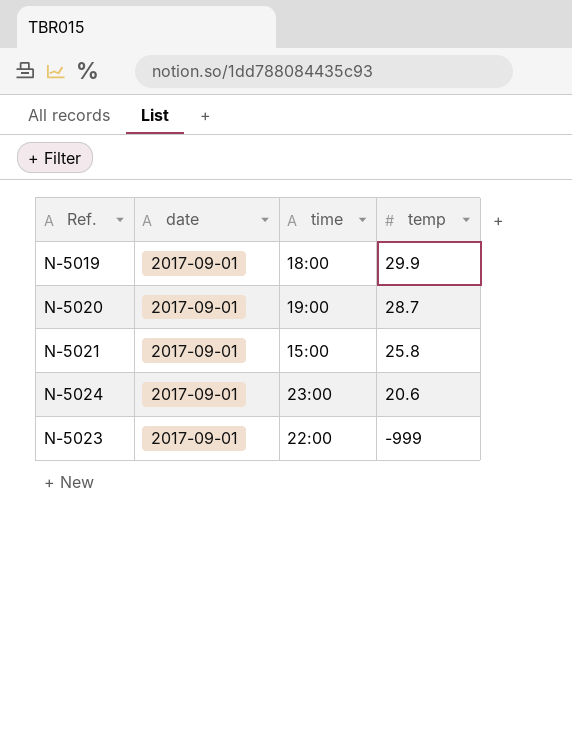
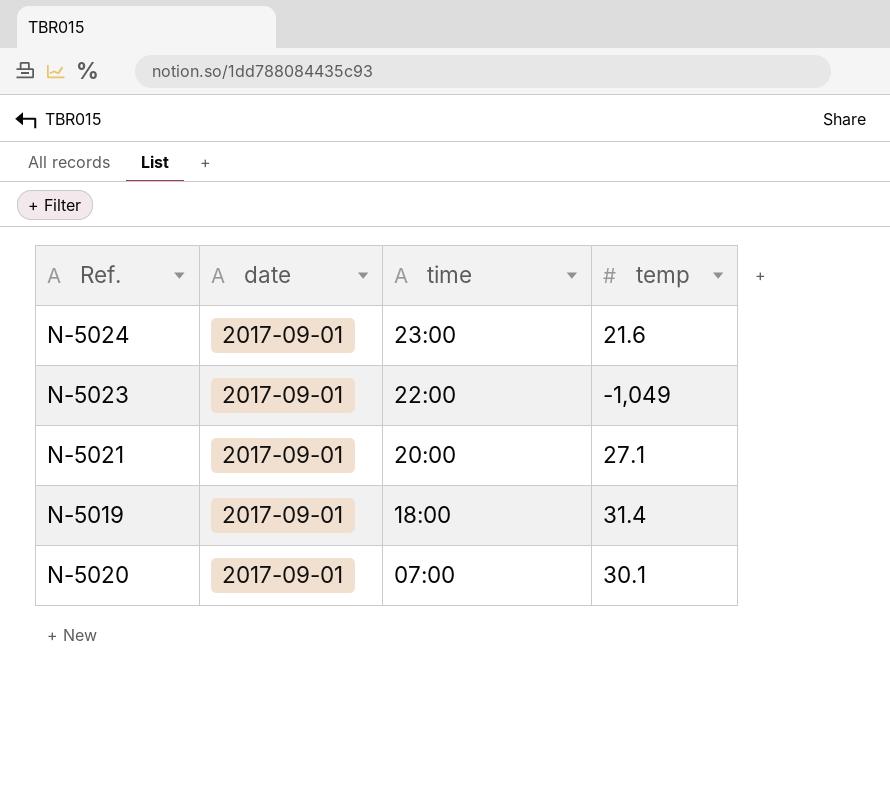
row order: temp descending -> time descending
N-5024 | temp: 20.6 -> 21.6
N-5023 | temp: -999 -> -1,049
N-5021 | time: 15:00 -> 20:00
N-5021 | temp: 25.8 -> 27.1
N-5019 | temp: 29.9 -> 31.4
N-5020 | time: 19:00 -> 07:00
N-5020 | temp: 28.7 -> 30.1

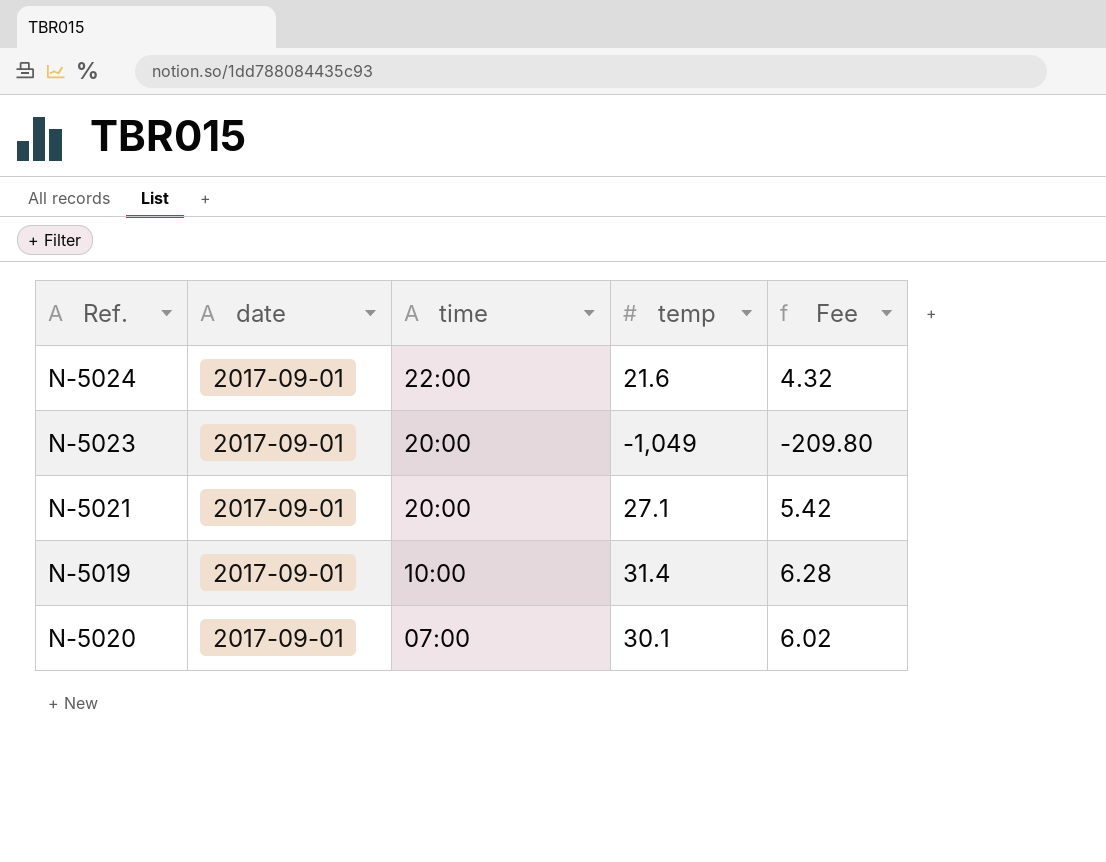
column Fee | formula: none -> [temp] * 0.2
N-5024 | time: 23:00 -> 22:00
N-5023 | time: 22:00 -> 20:00
N-5019 | time: 18:00 -> 10:00

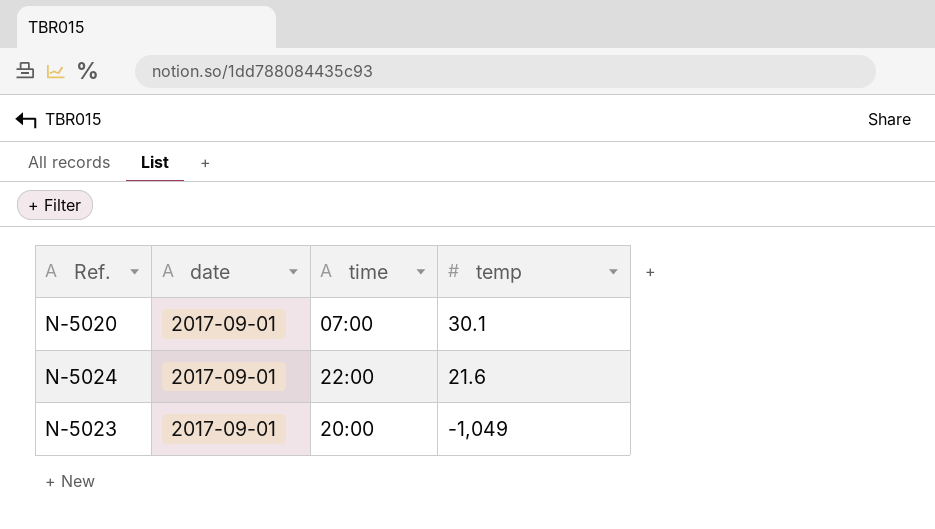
row order: time descending -> temp descending
column Fee | formula: [temp] * 0.2 -> none
row N-5021: 2017-09-01 | 20:00 | 27.1 | 5.42 -> none
row N-5019: 2017-09-01 | 10:00 | 31.4 | 6.28 -> none

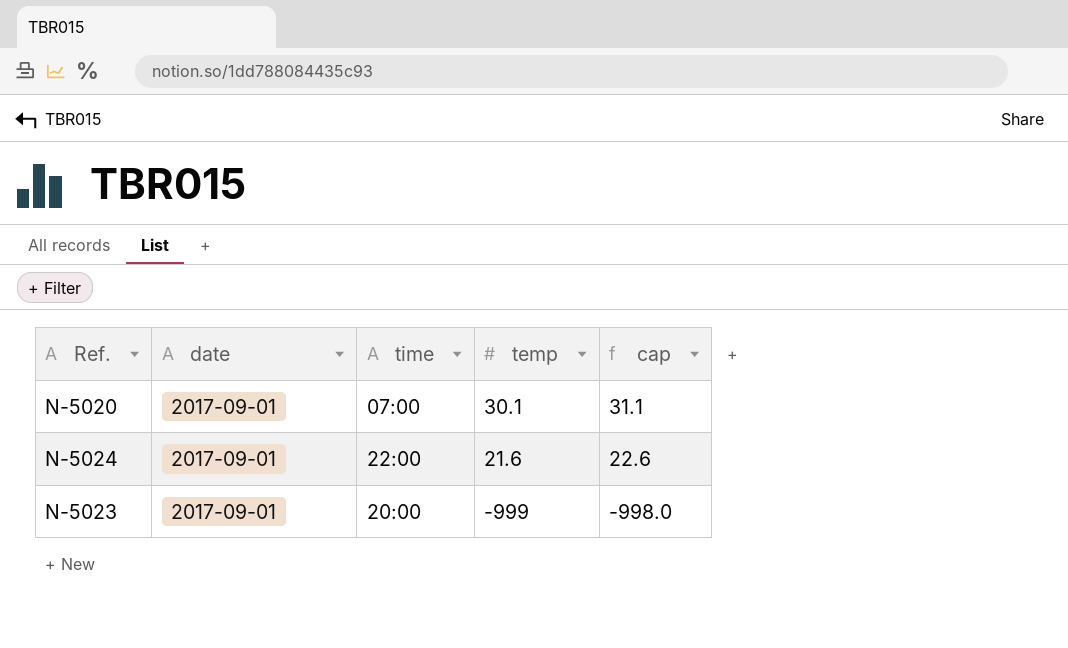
column cap | formula: none -> [temp] + 1
N-5023 | temp: -1,049 -> -999

